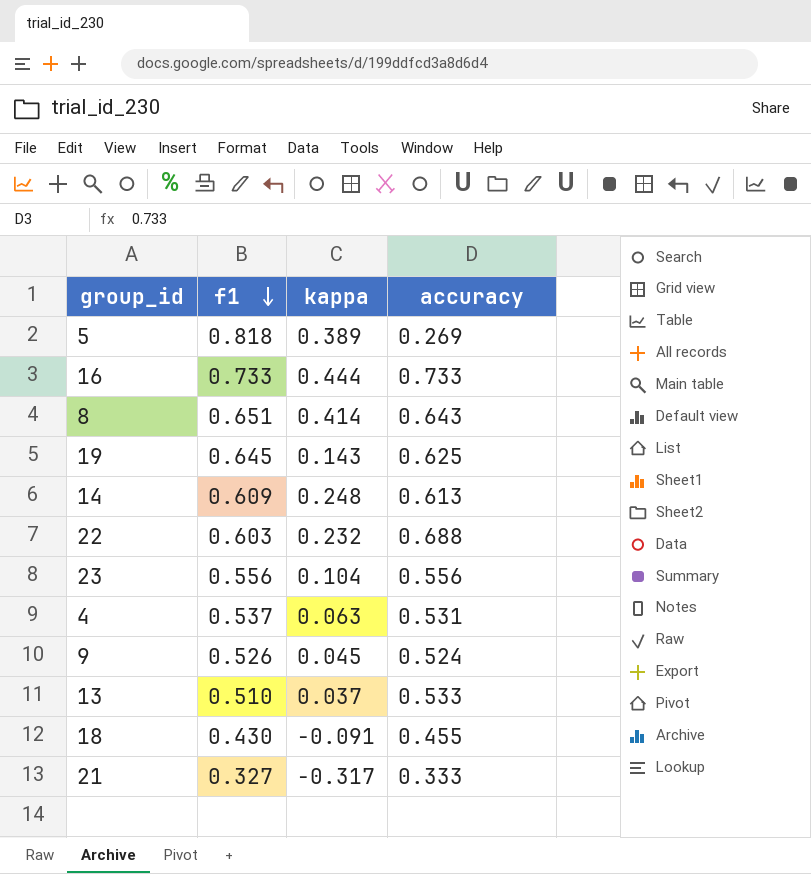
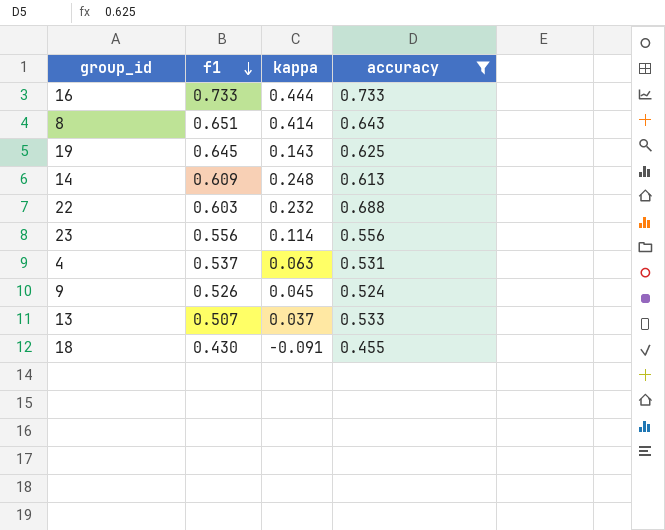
filter: none -> accuracy >= 0.455
23 | kappa: 0.104 -> 0.114
13 | f1: 0.510 -> 0.507

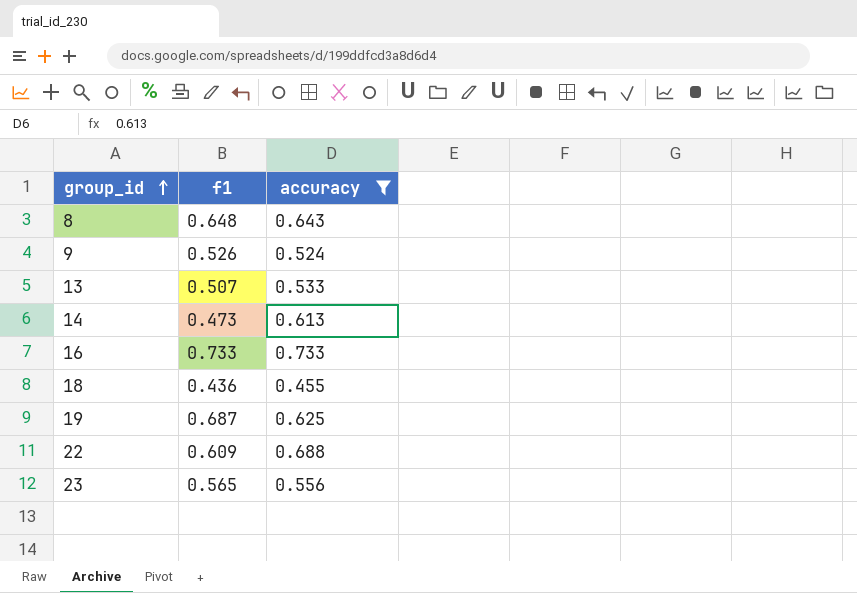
row order: f1 descending -> group_id ascending
column kappa | position: 3 -> none
row 4: 0.537 | 0.063 | 0.531 -> none
8 | f1: 0.651 -> 0.648
14 | f1: 0.609 -> 0.473
18 | f1: 0.430 -> 0.436
19 | f1: 0.645 -> 0.687
22 | f1: 0.603 -> 0.609
23 | f1: 0.556 -> 0.565

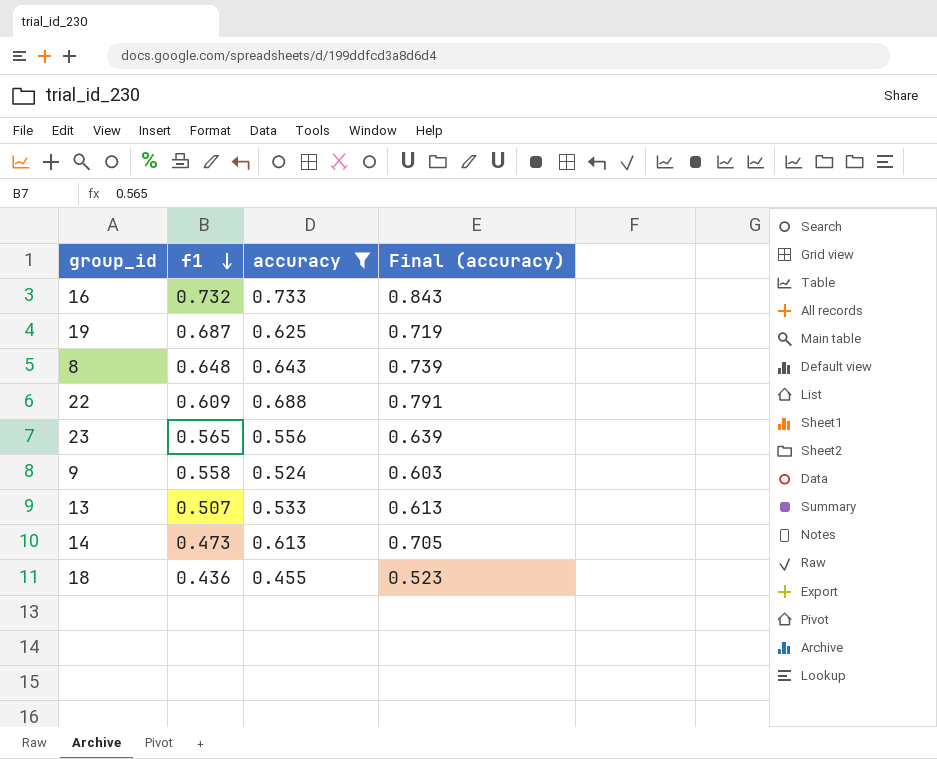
row order: group_id ascending -> f1 descending
column Final (accuracy) | formula: none -> [accuracy] * 1.15
16 | f1: 0.733 -> 0.732
9 | f1: 0.526 -> 0.558

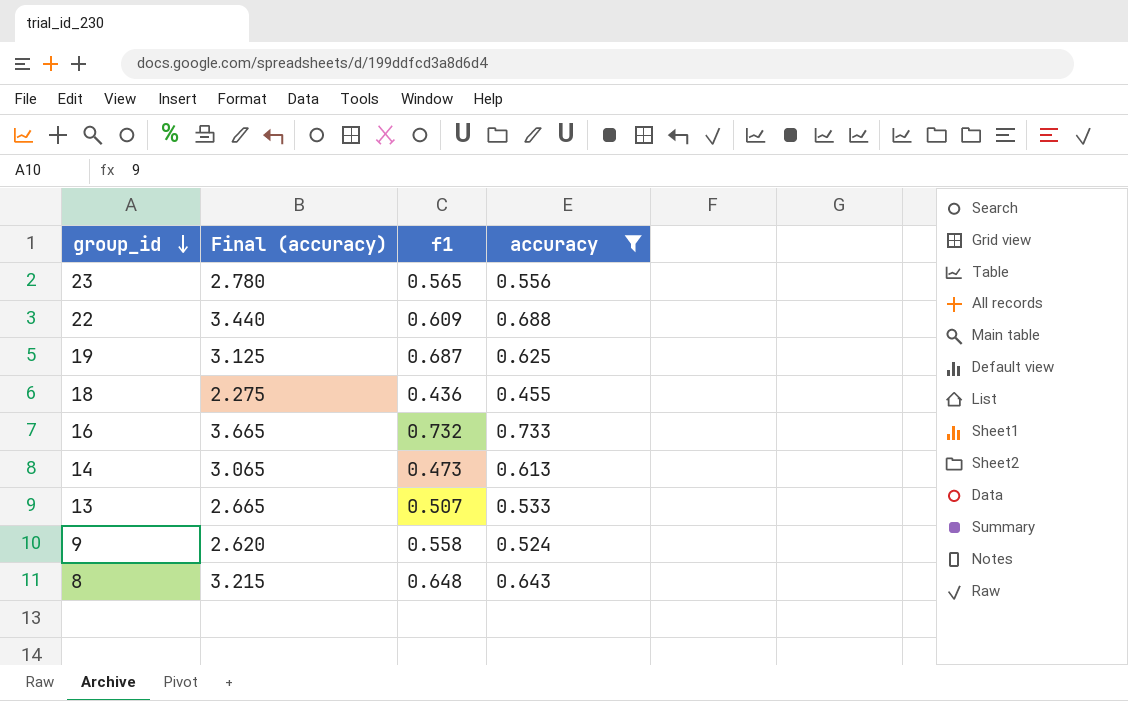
row order: f1 descending -> group_id descending
column Final (accuracy) | formula: [accuracy] * 1.15 -> [accuracy] * 5
column Final (accuracy) | position: 4 -> 2

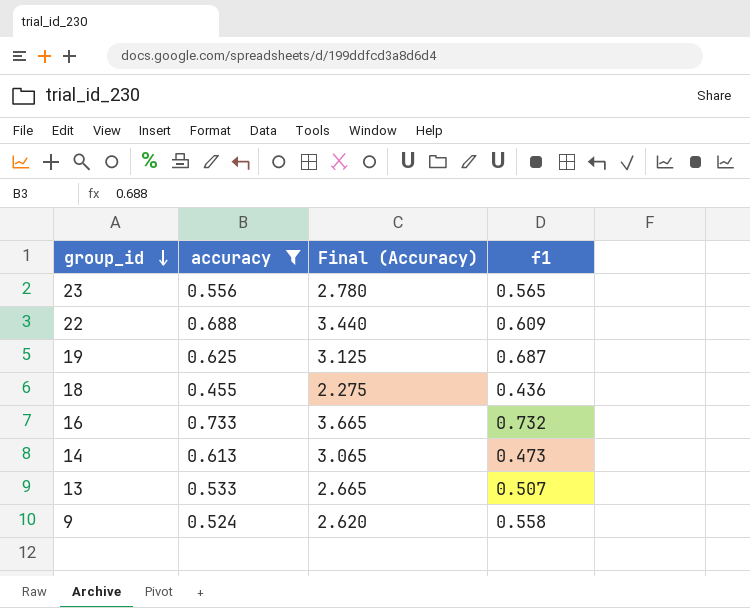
column accuracy | position: 4 -> 2
column name: Final (accuracy) -> Final (Accuracy)
row 8: 3.215 | 0.648 | 0.643 -> none

